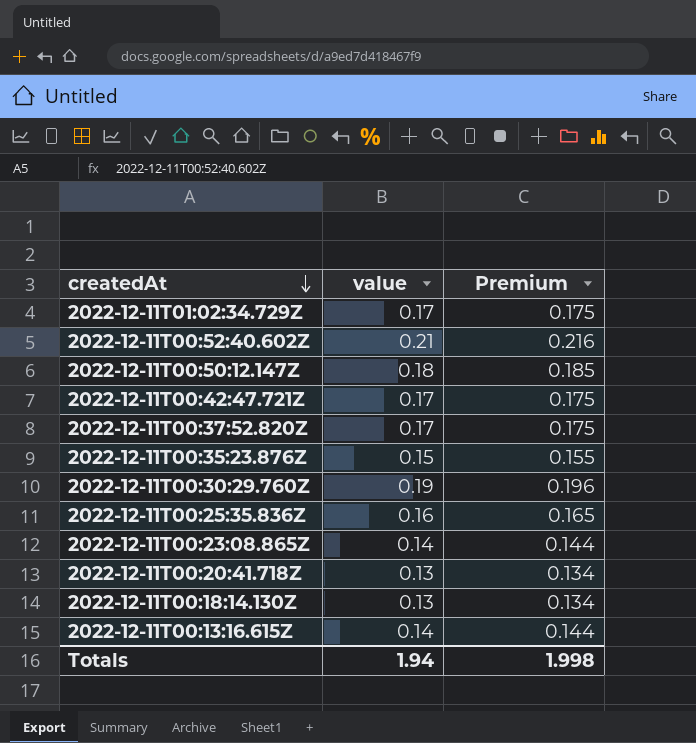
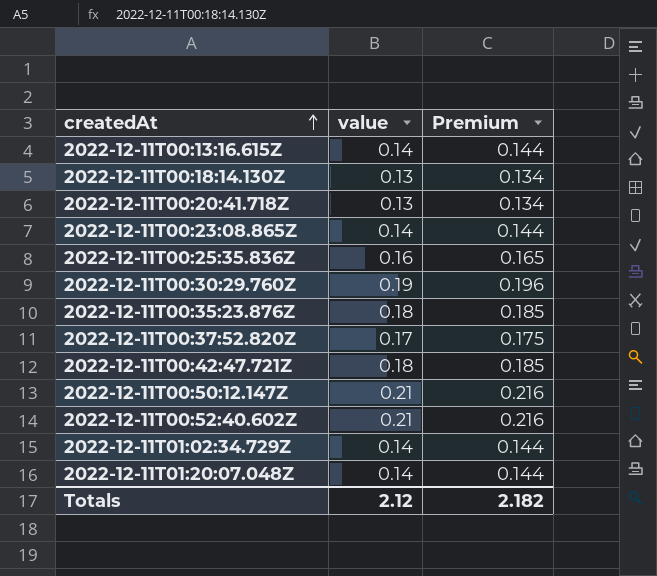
row order: createdAt descending -> createdAt ascending
2022-12-11T00:35:23.876Z | value: 0.15 -> 0.18
2022-12-11T00:35:23.876Z | Premium: 0.155 -> 0.185
2022-12-11T00:42:47.721Z | value: 0.17 -> 0.18
2022-12-11T00:42:47.721Z | Premium: 0.175 -> 0.185
2022-12-11T00:50:12.147Z | value: 0.18 -> 0.21
2022-12-11T00:50:12.147Z | Premium: 0.185 -> 0.216
2022-12-11T01:02:34.729Z | value: 0.17 -> 0.14
2022-12-11T01:02:34.729Z | Premium: 0.175 -> 0.144
row 2022-12-11T01:20:07.048Z: none -> 0.14 | 0.144
Totals | value: 1.94 -> 2.12
Totals | Premium: 1.998 -> 2.182

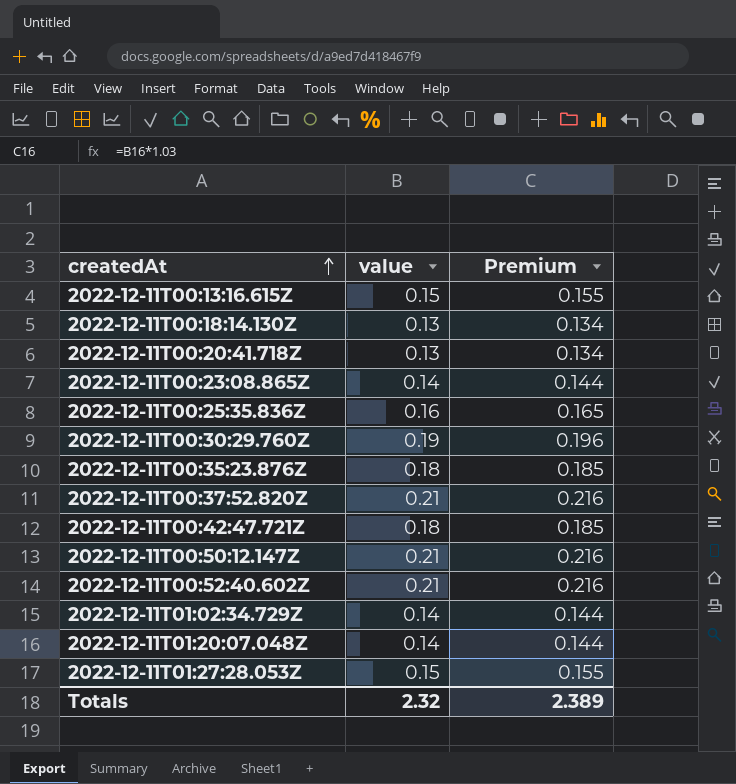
2022-12-11T00:13:16.615Z | value: 0.14 -> 0.15
2022-12-11T00:13:16.615Z | Premium: 0.144 -> 0.155
2022-12-11T00:37:52.820Z | value: 0.17 -> 0.21
2022-12-11T00:37:52.820Z | Premium: 0.175 -> 0.216
row 2022-12-11T01:27:28.053Z: none -> 0.15 | 0.155
Totals | value: 2.12 -> 2.32
Totals | Premium: 2.182 -> 2.389

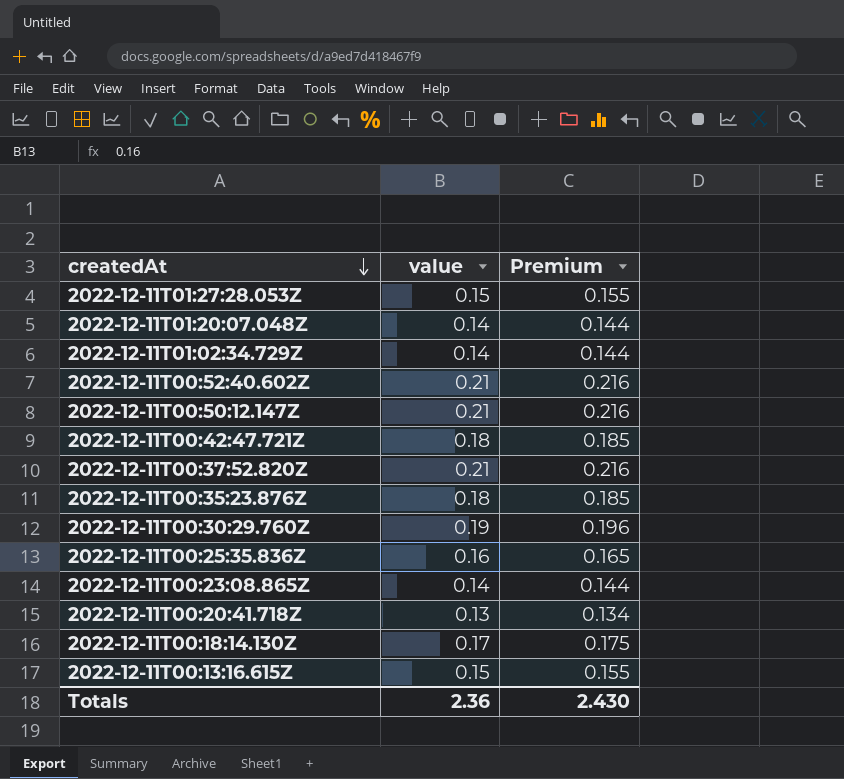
row order: createdAt ascending -> createdAt descending
2022-12-11T00:18:14.130Z | value: 0.13 -> 0.17
2022-12-11T00:18:14.130Z | Premium: 0.134 -> 0.175
Totals | value: 2.32 -> 2.36
Totals | Premium: 2.389 -> 2.430

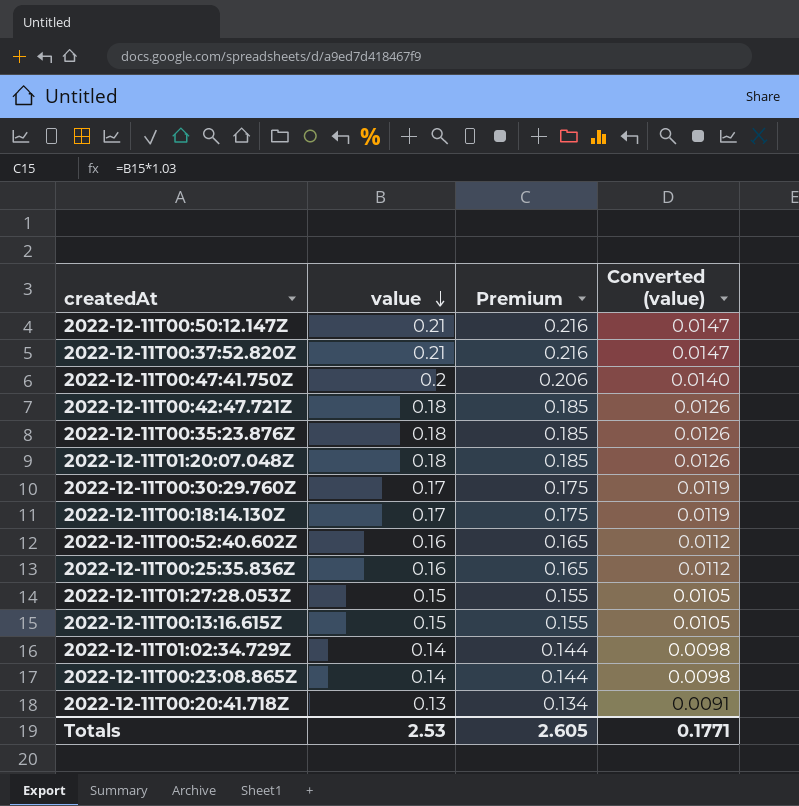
row order: createdAt descending -> value descending
column Converted (value) | formula: none -> [value] * 0.07
row 2022-12-11T00:47:41.750Z: none -> 0.2 | 0.206 | 0.0140
2022-12-11T01:20:07.048Z | value: 0.14 -> 0.18
2022-12-11T01:20:07.048Z | Premium: 0.144 -> 0.185
2022-12-11T00:30:29.760Z | value: 0.19 -> 0.17
2022-12-11T00:30:29.760Z | Premium: 0.196 -> 0.175
2022-12-11T00:52:40.602Z | value: 0.21 -> 0.16
2022-12-11T00:52:40.602Z | Premium: 0.216 -> 0.165
Totals | value: 2.36 -> 2.53
Totals | Premium: 2.430 -> 2.605

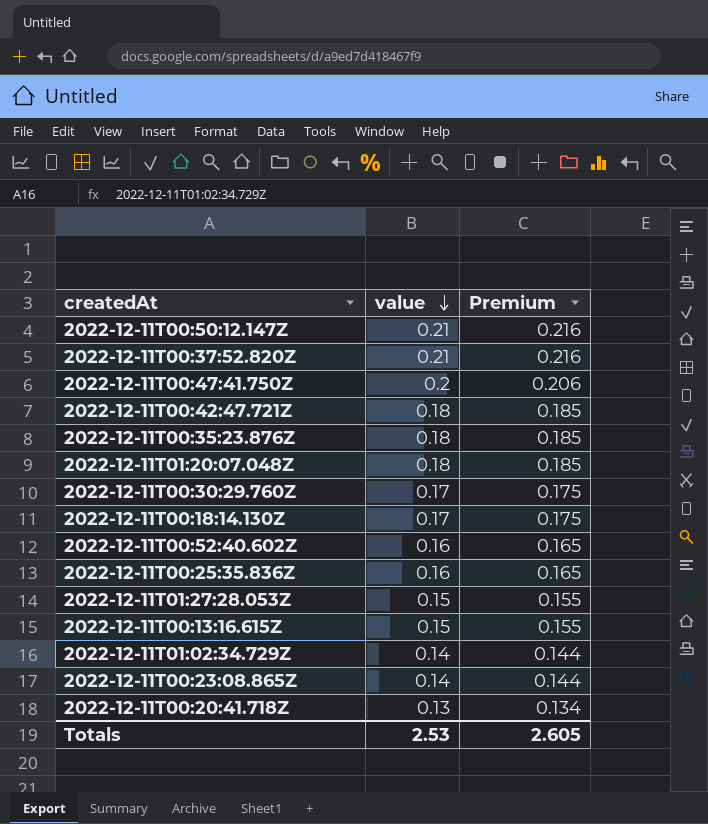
column Converted (value) | formula: [value] * 0.07 -> none

